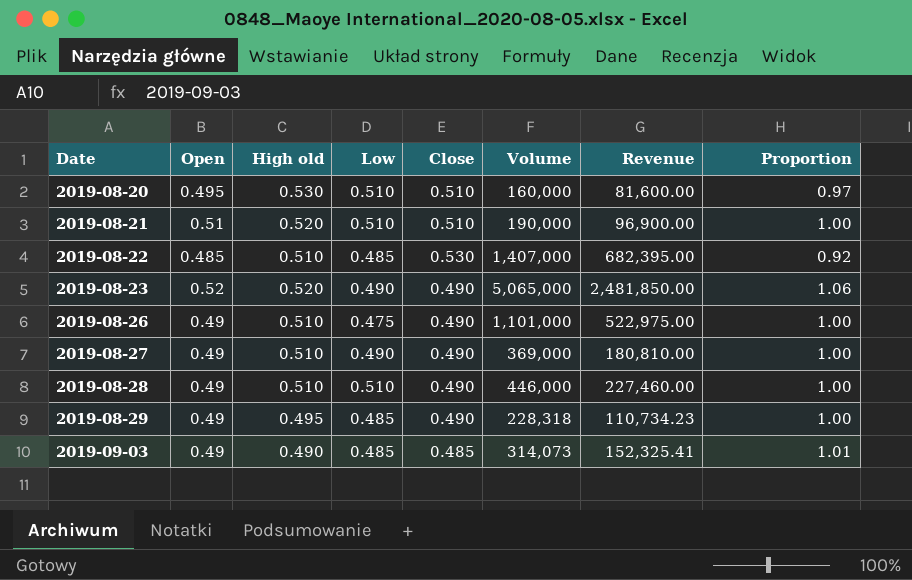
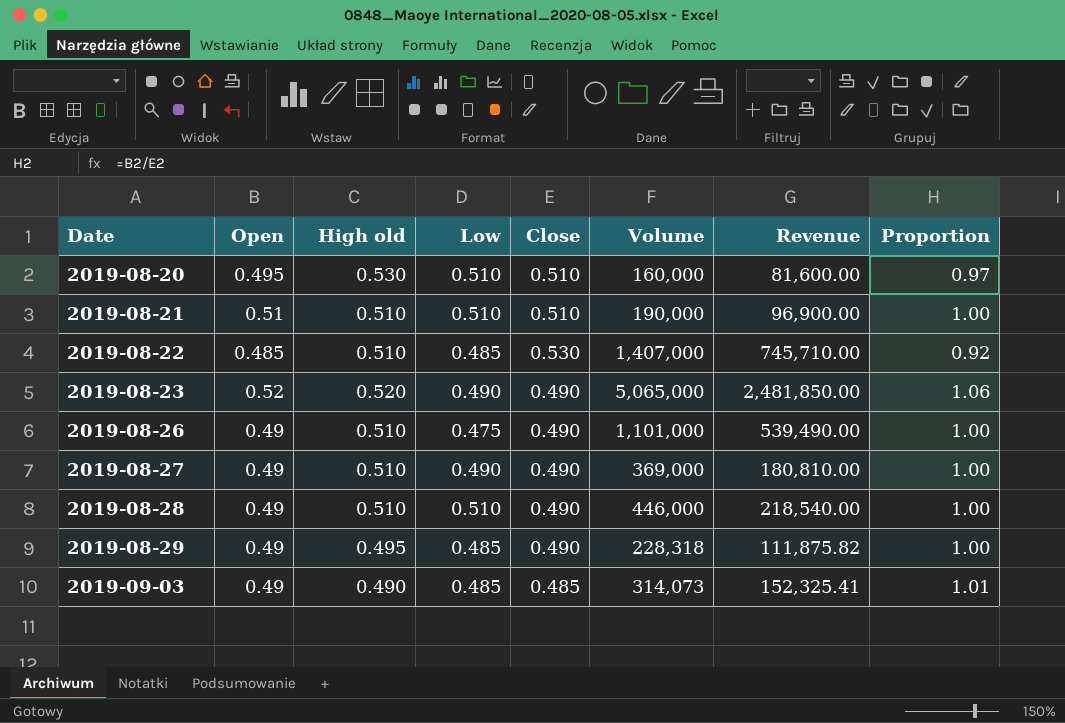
column Revenue | formula: [Low] * [Volume] -> [Close] * [Volume]
2019-08-21 | High old: 0.520 -> 0.510

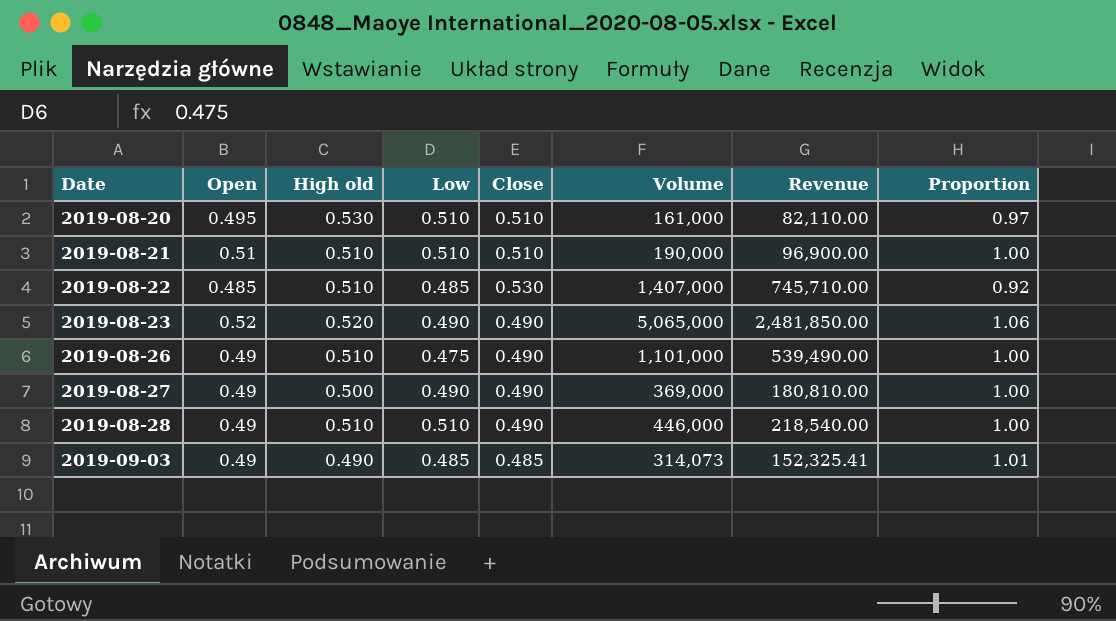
row 2019-08-29: 0.49 | 0.495 | 0.485 | 0.490 | 228,318 | 111,875.82 | 1.00 -> none
2019-08-20 | Volume: 160,000 -> 161,000
2019-08-20 | Revenue: 81,600.00 -> 82,110.00
2019-08-27 | High old: 0.510 -> 0.500

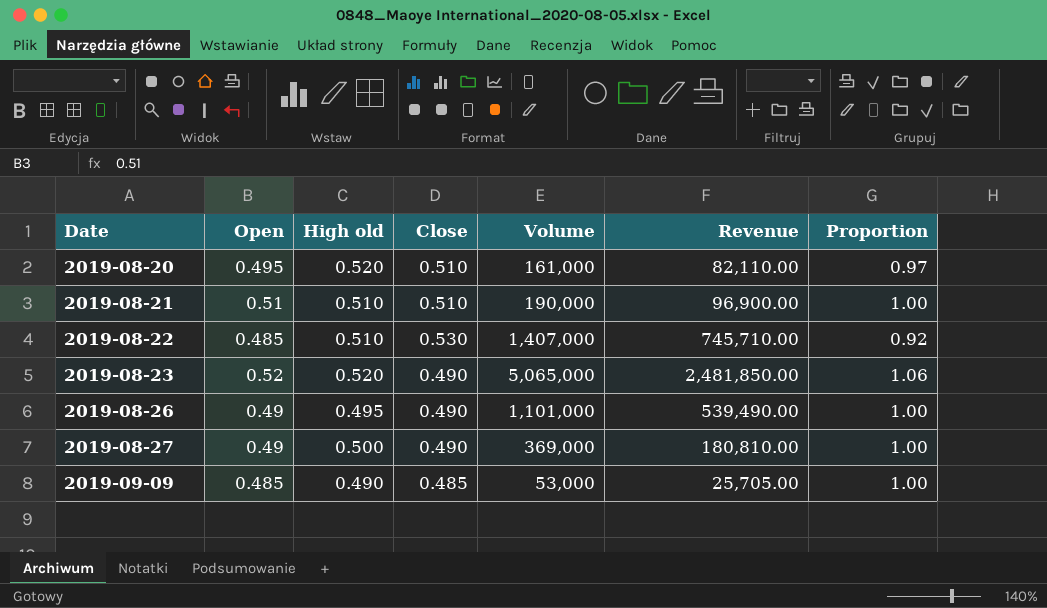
column Low | position: 4 -> none
row 2019-08-28: 0.49 | 0.510 | 0.510 | 0.490 | 446,000 | 218,540.00 | 1.00 -> none
row 2019-09-03: 0.49 | 0.490 | 0.485 | 0.485 | 314,073 | 152,325.41 | 1.01 -> none
2019-08-20 | High old: 0.530 -> 0.520
2019-08-26 | High old: 0.510 -> 0.495
row 2019-09-09: none -> 0.485 | 0.490 | 0.485 | 53,000 | 25,705.00 | 1.00

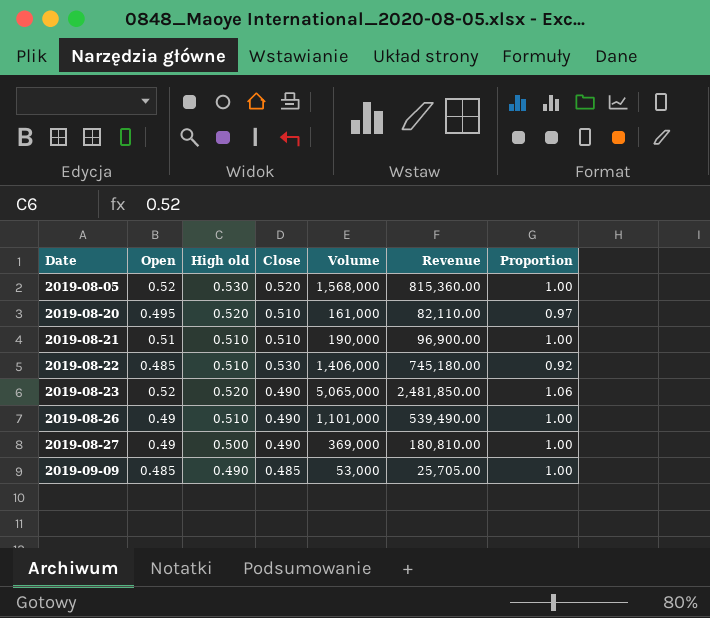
row 2019-08-05: none -> 0.52 | 0.530 | 0.520 | 1,568,000 | 815,360.00 | 1.00
2019-08-22 | Volume: 1,407,000 -> 1,406,000
2019-08-22 | Revenue: 745,710.00 -> 745,180.00
2019-08-26 | High old: 0.495 -> 0.510

